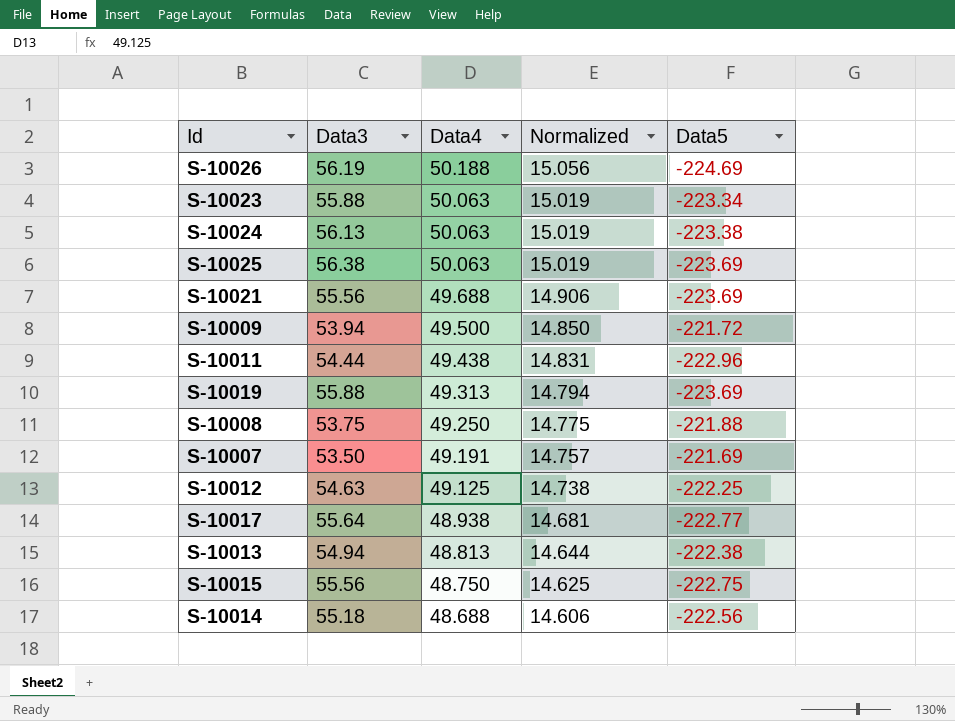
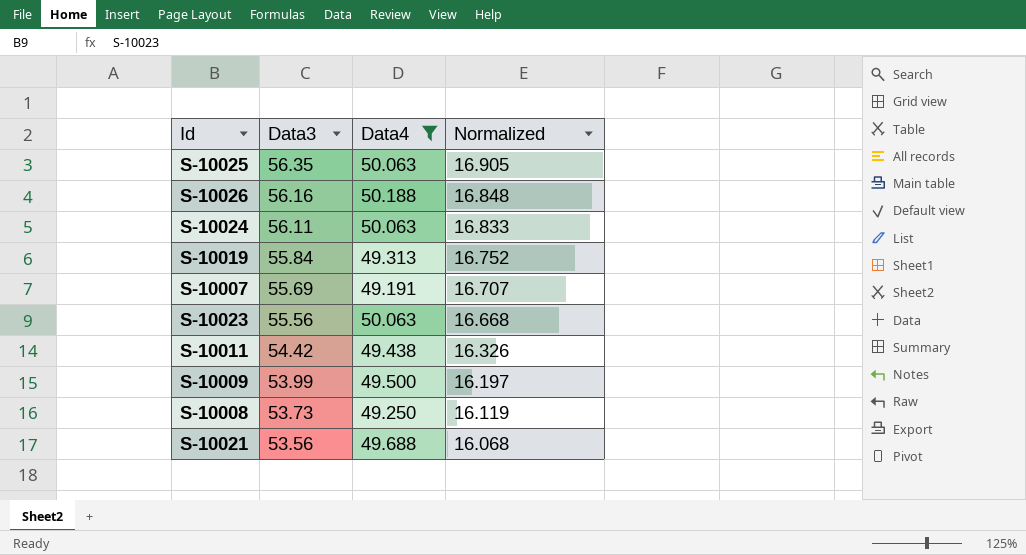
filter: none -> Data4 >= 49.191
row order: Data4 descending -> Data3 descending
column Data5 | position: 5 -> none
column Normalized | formula: [Data4] * 0.3 -> [Data3] * 0.3
S-10025 | Data3: 56.38 -> 56.35
S-10026 | Data3: 56.19 -> 56.16
S-10024 | Data3: 56.13 -> 56.11
S-10019 | Data3: 55.88 -> 55.84
S-10007 | Data3: 53.50 -> 55.69
S-10023 | Data3: 55.88 -> 55.56
S-10011 | Data3: 54.44 -> 54.42
S-10009 | Data3: 53.94 -> 53.99
S-10008 | Data3: 53.75 -> 53.73
S-10021 | Data3: 55.56 -> 53.56

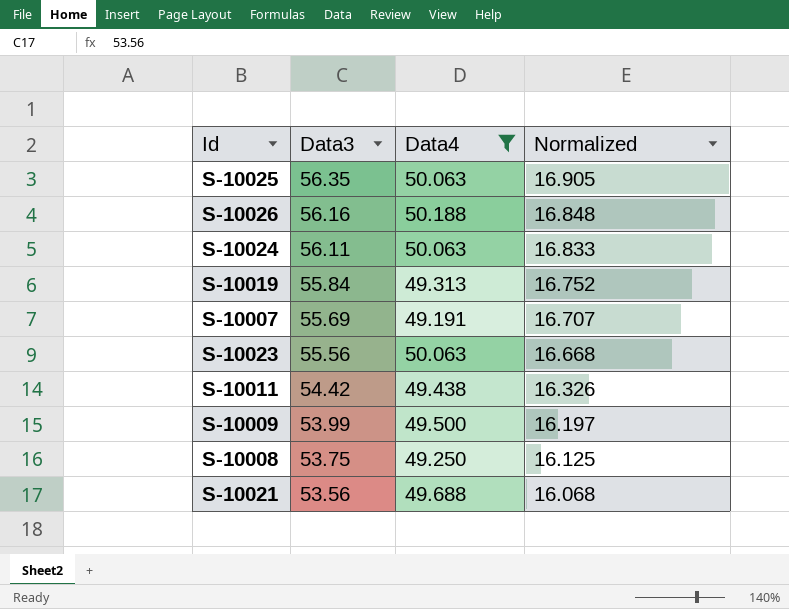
S-10008 | Data3: 53.73 -> 53.75
S-10008 | Normalized: 16.119 -> 16.125

